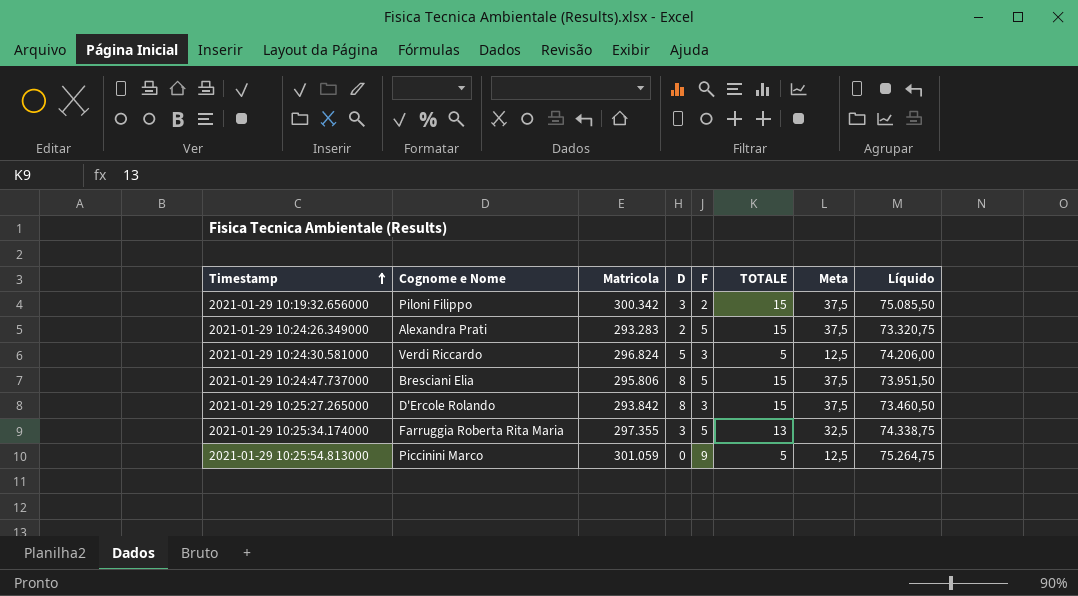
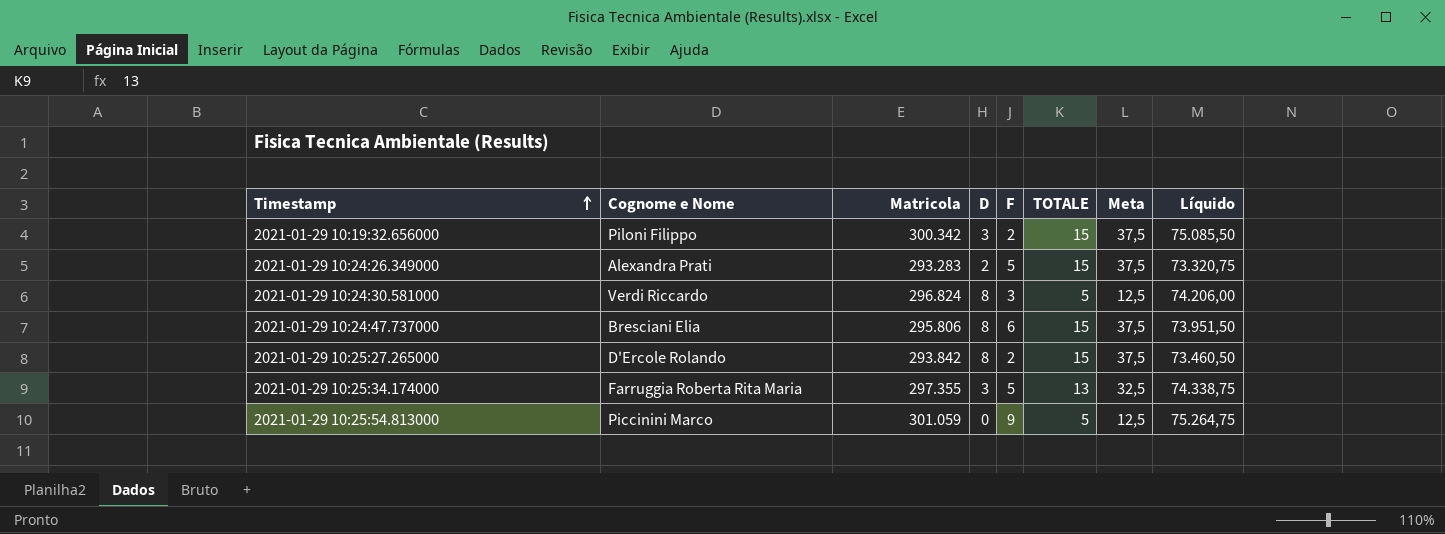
2021-01-29 10:24:30.581000 | D: 5 -> 8
2021-01-29 10:24:47.737000 | F: 5 -> 6
2021-01-29 10:25:27.265000 | F: 3 -> 2

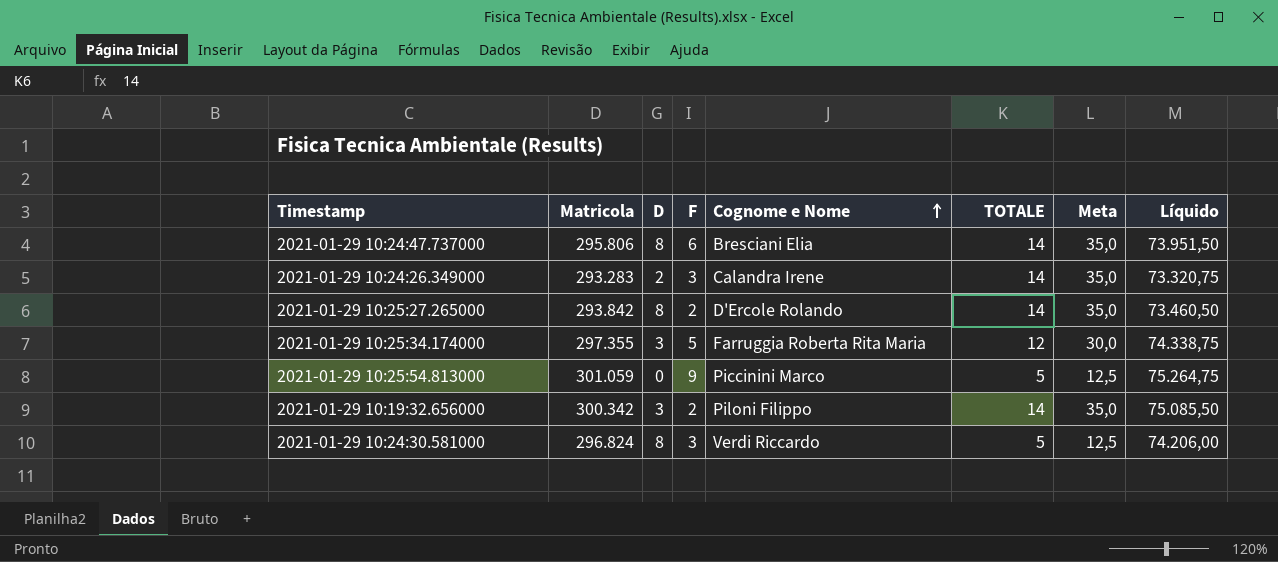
row order: Timestamp ascending -> Cognome e Nome ascending
column Cognome e Nome | position: 2 -> 5
2021-01-29 10:24:47.737000 | TOTALE: 15 -> 14
2021-01-29 10:24:47.737000 | Meta: 37,5 -> 35,0
2021-01-29 10:24:26.349000 | F: 5 -> 3
2021-01-29 10:24:26.349000 | Cognome e Nome: Alexandra Prati -> Calandra Irene
2021-01-29 10:24:26.349000 | TOTALE: 15 -> 14
2021-01-29 10:24:26.349000 | Meta: 37,5 -> 35,0
2021-01-29 10:25:27.265000 | TOTALE: 15 -> 14
2021-01-29 10:25:27.265000 | Meta: 37,5 -> 35,0
2021-01-29 10:25:34.174000 | TOTALE: 13 -> 12
2021-01-29 10:25:34.174000 | Meta: 32,5 -> 30,0
2021-01-29 10:19:32.656000 | TOTALE: 15 -> 14
2021-01-29 10:19:32.656000 | Meta: 37,5 -> 35,0

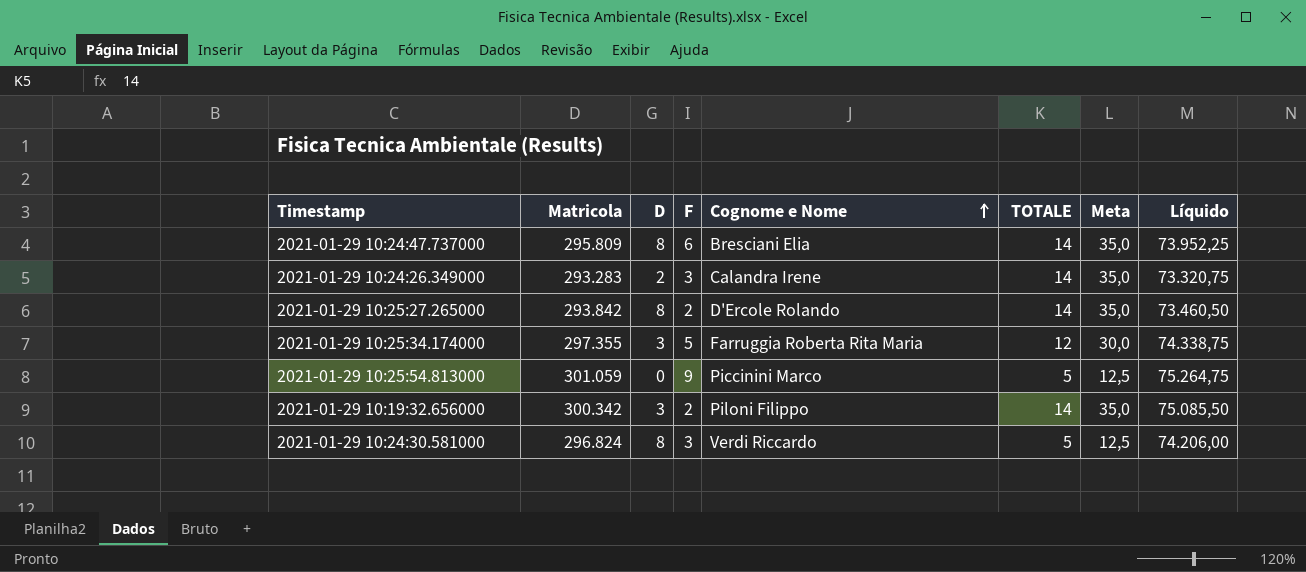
2021-01-29 10:24:47.737000 | Matricola: 295.806 -> 295.809
2021-01-29 10:24:47.737000 | Líquido: 73.951,50 -> 73.952,25

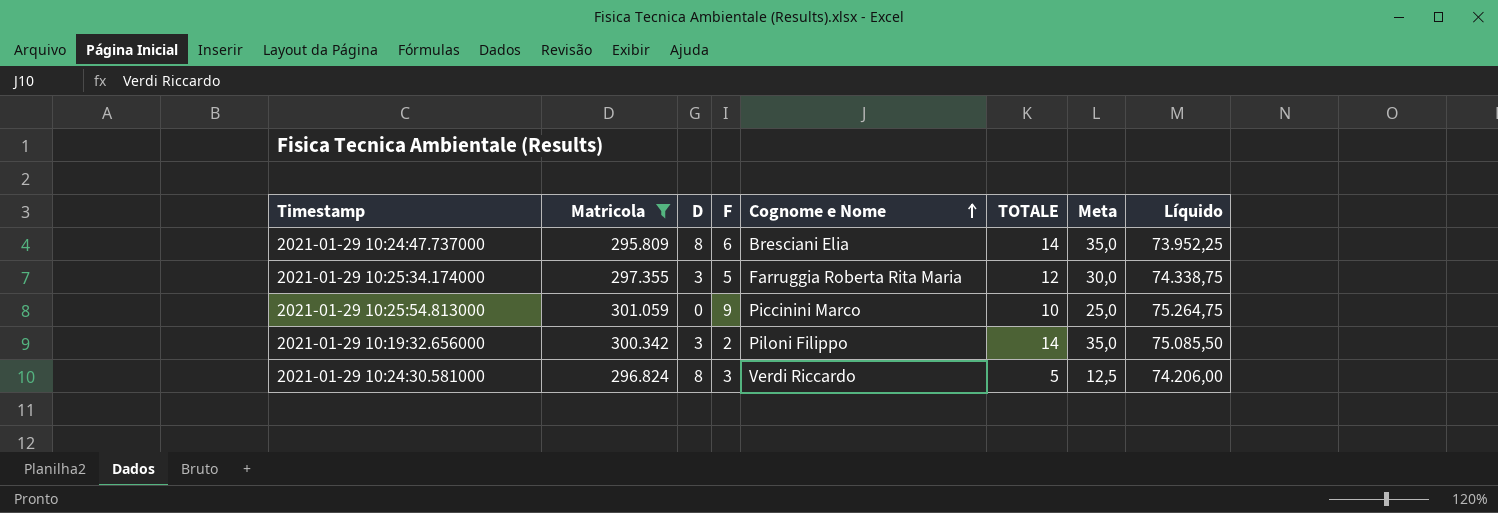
filter: none -> Matricola >= 295.809
2021-01-29 10:25:54.813000 | TOTALE: 5 -> 10
2021-01-29 10:25:54.813000 | Meta: 12,5 -> 25,0

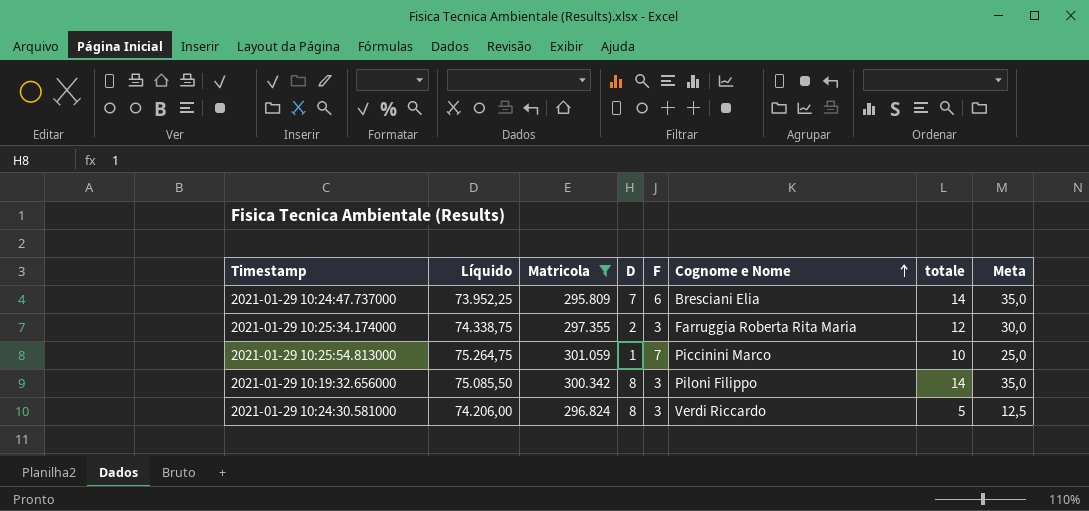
column Líquido | position: 8 -> 2
column name: TOTALE -> totale
2021-01-29 10:24:47.737000 | D: 8 -> 7
2021-01-29 10:25:34.174000 | D: 3 -> 2
2021-01-29 10:25:34.174000 | F: 5 -> 3
2021-01-29 10:25:54.813000 | D: 0 -> 1
2021-01-29 10:25:54.813000 | F: 9 -> 7
2021-01-29 10:19:32.656000 | D: 3 -> 8
2021-01-29 10:19:32.656000 | F: 2 -> 3

